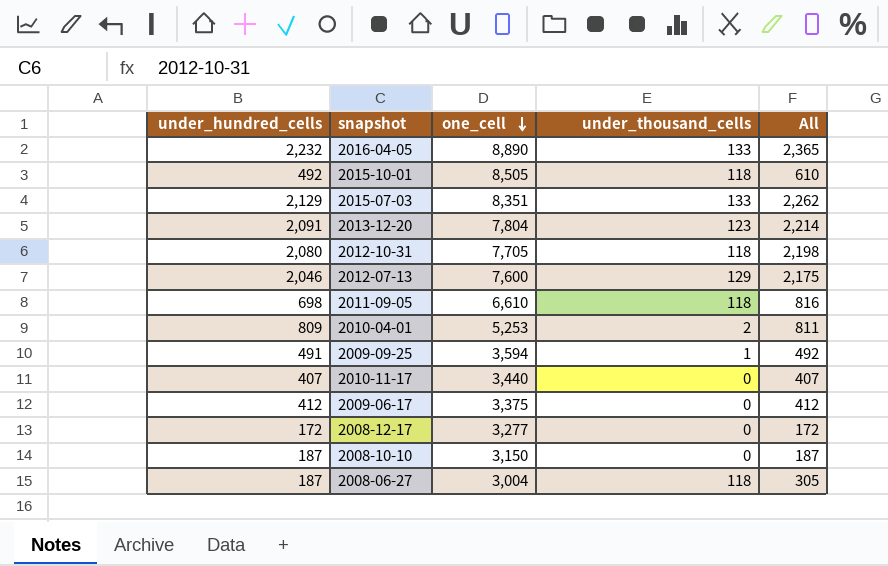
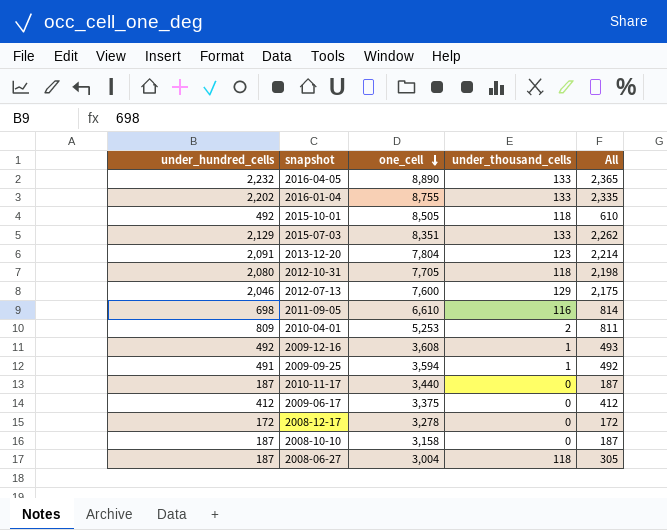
row 2016-01-04: none -> 2,202 | 8,755 | 133 | 2,335
2011-09-05 | under_thousand_cells: 118 -> 116
2011-09-05 | All: 816 -> 814
row 2009-12-16: none -> 492 | 3,608 | 1 | 493
2010-11-17 | under_hundred_cells: 407 -> 187
2010-11-17 | All: 407 -> 187
2008-12-17 | one_cell: 3,277 -> 3,278
2008-10-10 | one_cell: 3,150 -> 3,158

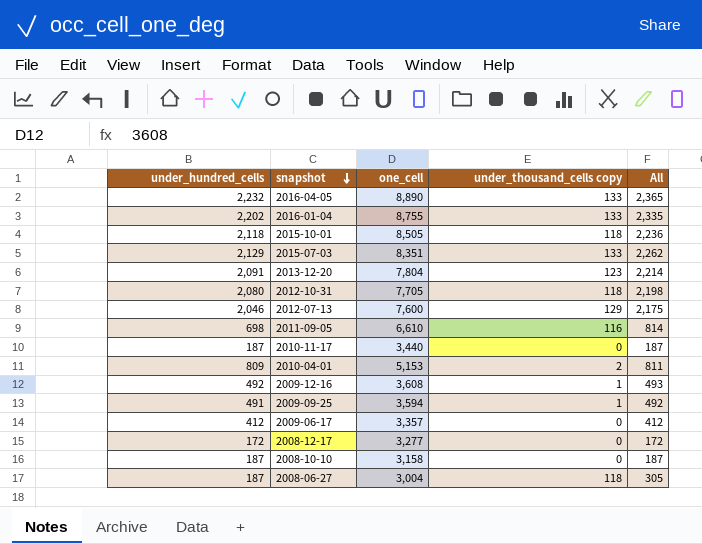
row order: one_cell descending -> snapshot descending
column name: under_thousand_cells -> under_thousand_cells copy
2015-10-01 | under_hundred_cells: 492 -> 2,118
2015-10-01 | All: 610 -> 2,236
2010-04-01 | one_cell: 5,253 -> 5,153
2009-06-17 | one_cell: 3,375 -> 3,357
2008-12-17 | one_cell: 3,278 -> 3,277

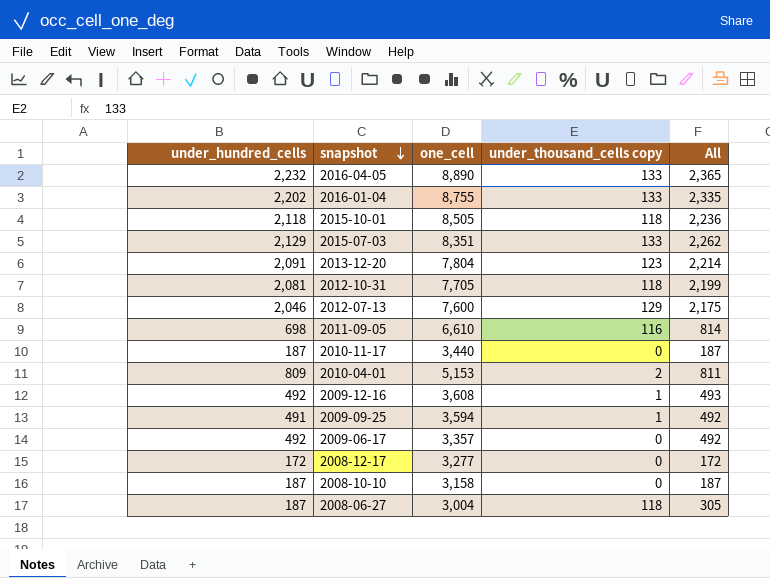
2012-10-31 | under_hundred_cells: 2,080 -> 2,081
2012-10-31 | All: 2,198 -> 2,199
2009-06-17 | under_hundred_cells: 412 -> 492
2009-06-17 | All: 412 -> 492

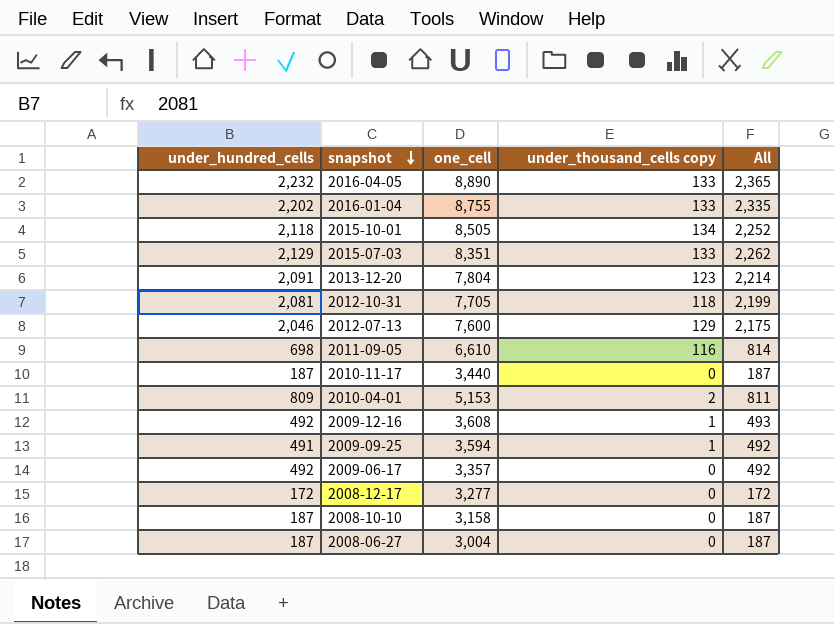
2015-10-01 | under_thousand_cells copy: 118 -> 134
2015-10-01 | All: 2,236 -> 2,252
2008-06-27 | under_thousand_cells copy: 118 -> 0
2008-06-27 | All: 305 -> 187

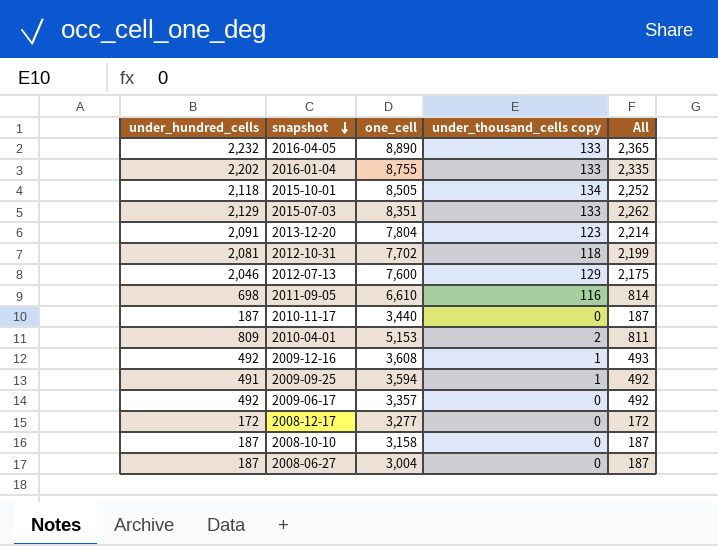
2012-10-31 | one_cell: 7,705 -> 7,702

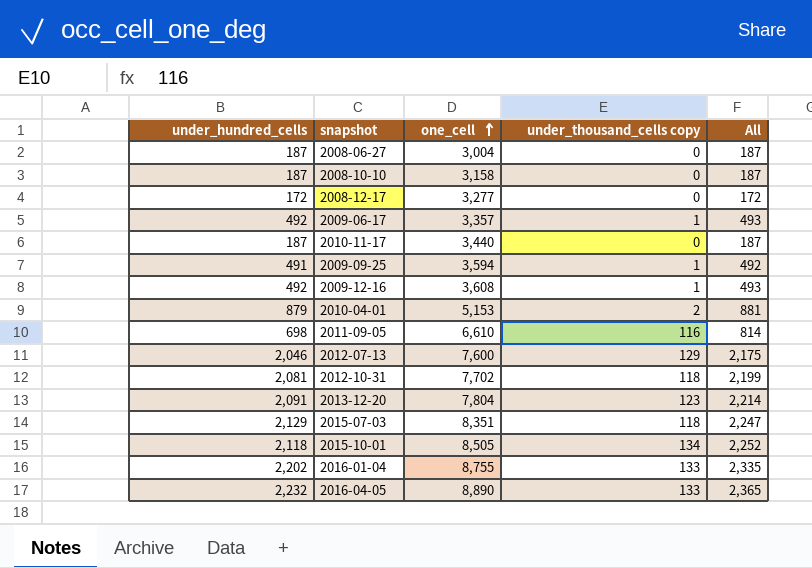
row order: snapshot descending -> one_cell ascending
2009-06-17 | under_thousand_cells copy: 0 -> 1
2009-06-17 | All: 492 -> 493
2010-04-01 | under_hundred_cells: 809 -> 879
2010-04-01 | All: 811 -> 881
2015-07-03 | under_thousand_cells copy: 133 -> 118
2015-07-03 | All: 2,262 -> 2,247

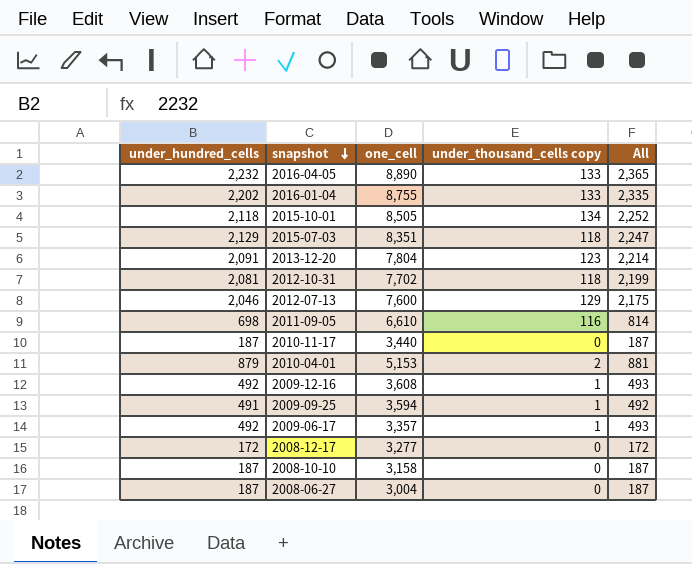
row order: one_cell ascending -> snapshot descending

